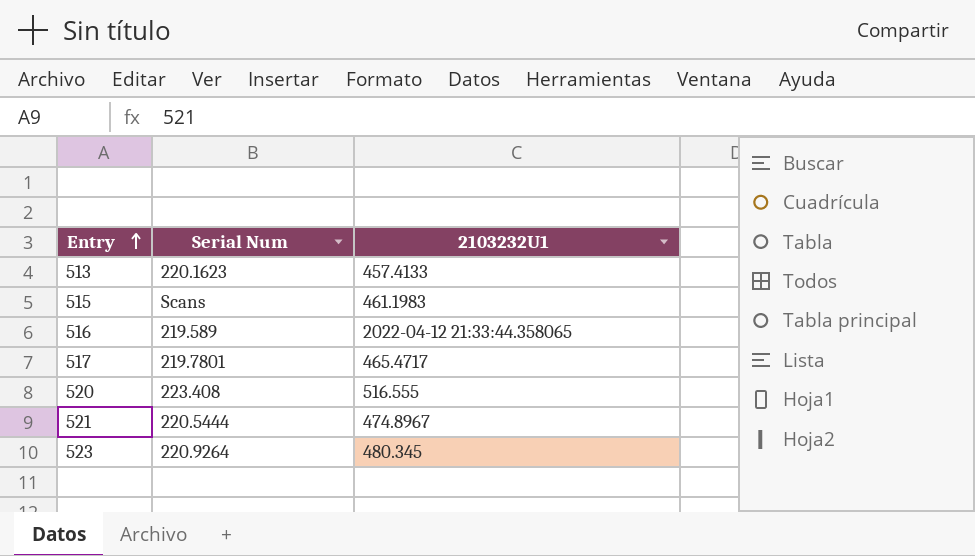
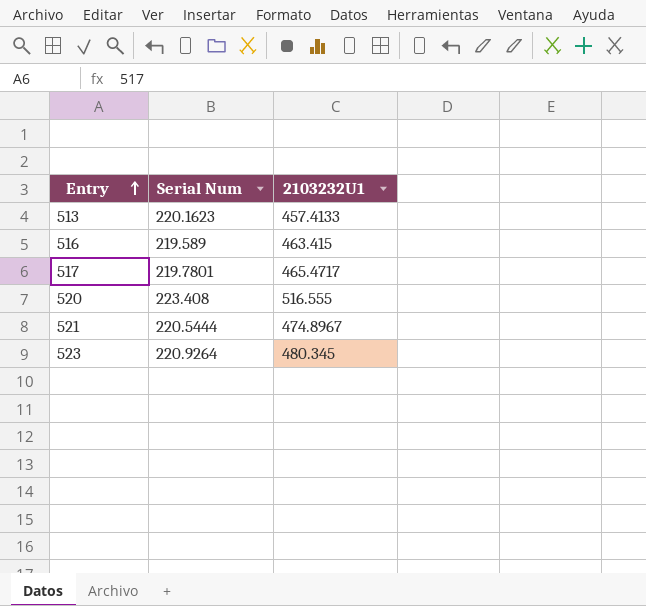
row 515: Scans | 461.1983 -> none
516 | 2103232U1: 2022-04-12 21:33:44.358065 -> 463.415

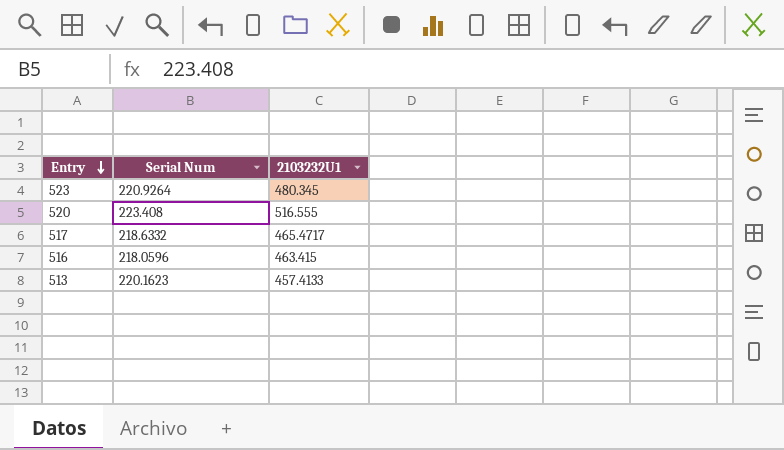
row order: Entry ascending -> Entry descending
row 521: 220.5444 | 474.8967 -> none
517 | Serial Num: 219.7801 -> 218.6332
516 | Serial Num: 219.589 -> 218.0596

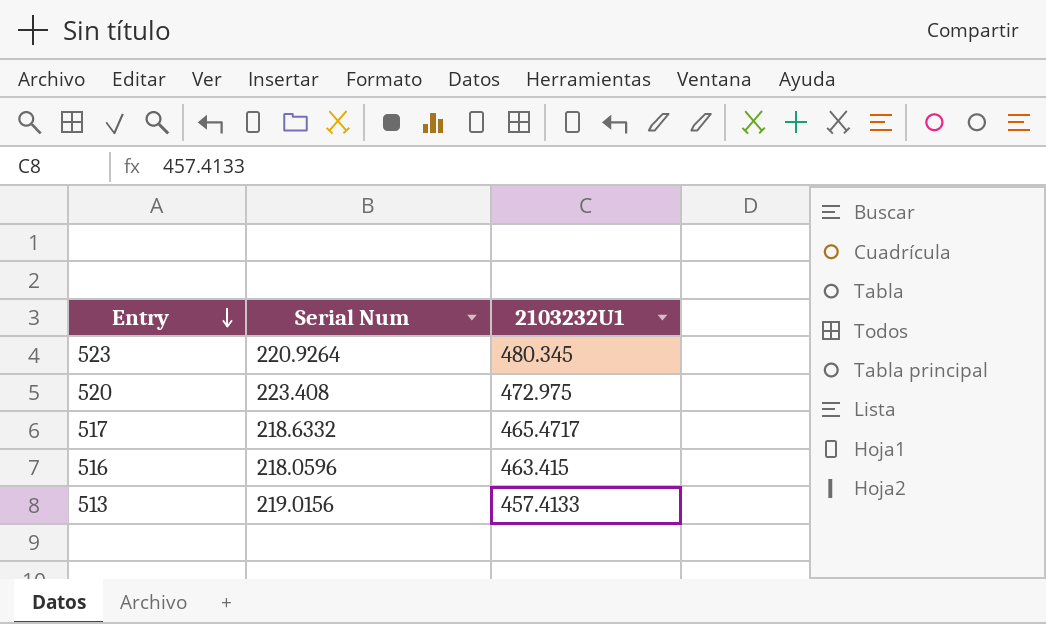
520 | 2103232U1: 516.555 -> 472.975
513 | Serial Num: 220.1623 -> 219.0156

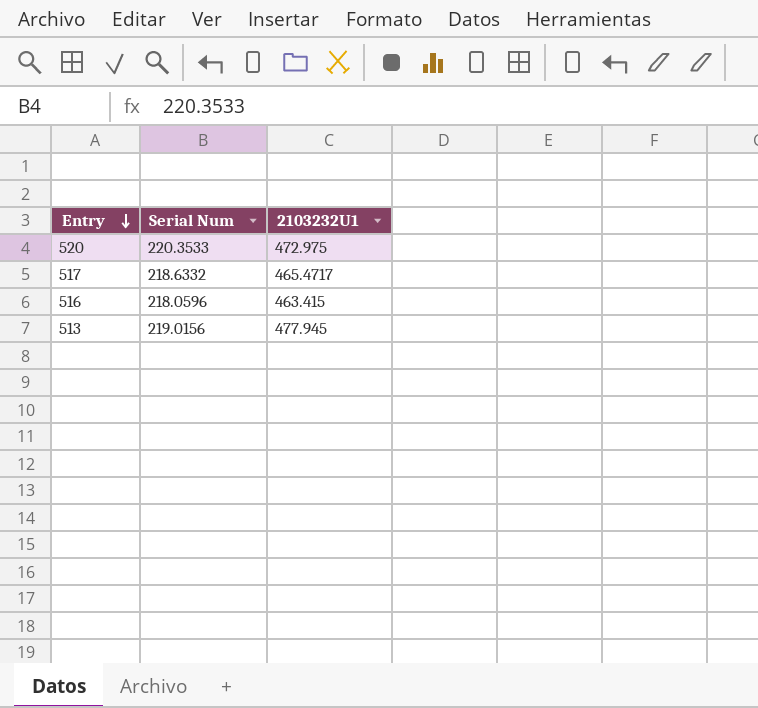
row 523: 220.9264 | 480.345 -> none
520 | Serial Num: 223.408 -> 220.3533
513 | 2103232U1: 457.4133 -> 477.945

